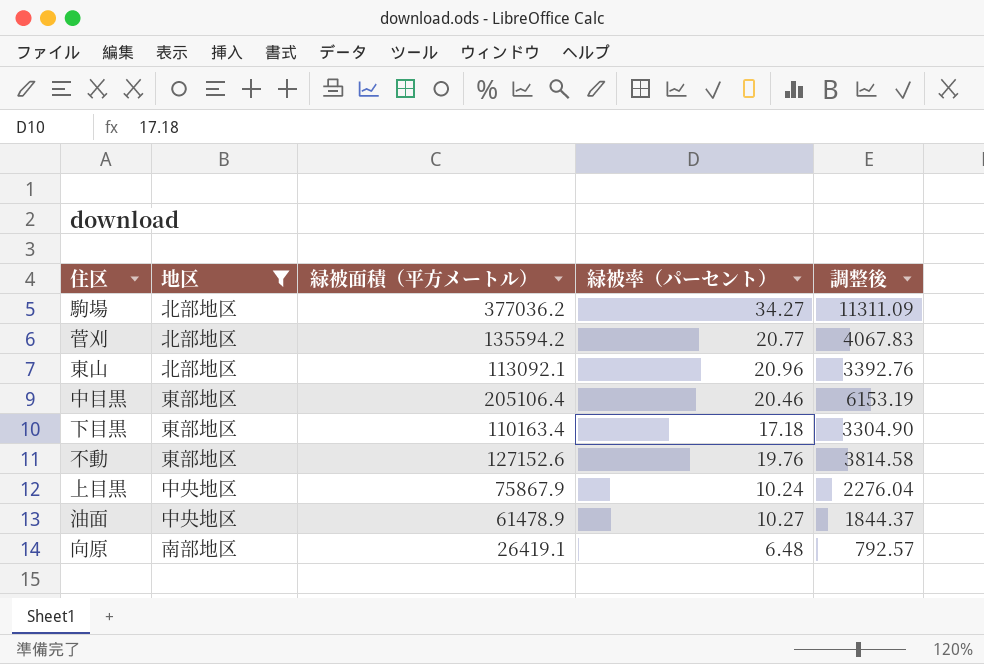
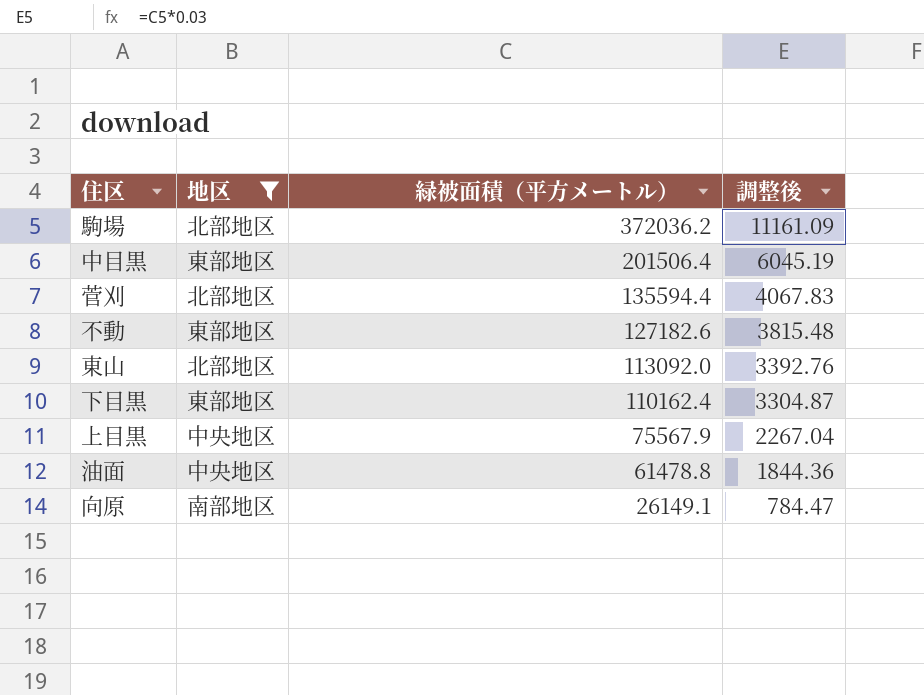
row order: none -> 緑被面積（平方メートル） descending
column 緑被率（パーセント） | position: 4 -> none
駒場 | 緑被面積（平方メートル）: 377036.2 -> 372036.2
駒場 | 調整後: 11311.09 -> 11161.09
中目黒 | 緑被面積（平方メートル）: 205106.4 -> 201506.4
中目黒 | 調整後: 6153.19 -> 6045.19
菅刈 | 緑被面積（平方メートル）: 135594.2 -> 135594.4
不動 | 緑被面積（平方メートル）: 127152.6 -> 127182.6
不動 | 調整後: 3814.58 -> 3815.48
東山 | 緑被面積（平方メートル）: 113092.1 -> 113092.0
下目黒 | 緑被面積（平方メートル）: 110163.4 -> 110162.4
下目黒 | 調整後: 3304.90 -> 3304.87
上目黒 | 緑被面積（平方メートル）: 75867.9 -> 75567.9
上目黒 | 調整後: 2276.04 -> 2267.04
油面 | 緑被面積（平方メートル）: 61478.9 -> 61478.8
油面 | 調整後: 1844.37 -> 1844.36
向原 | 緑被面積（平方メートル）: 26419.1 -> 26149.1
向原 | 調整後: 792.57 -> 784.47

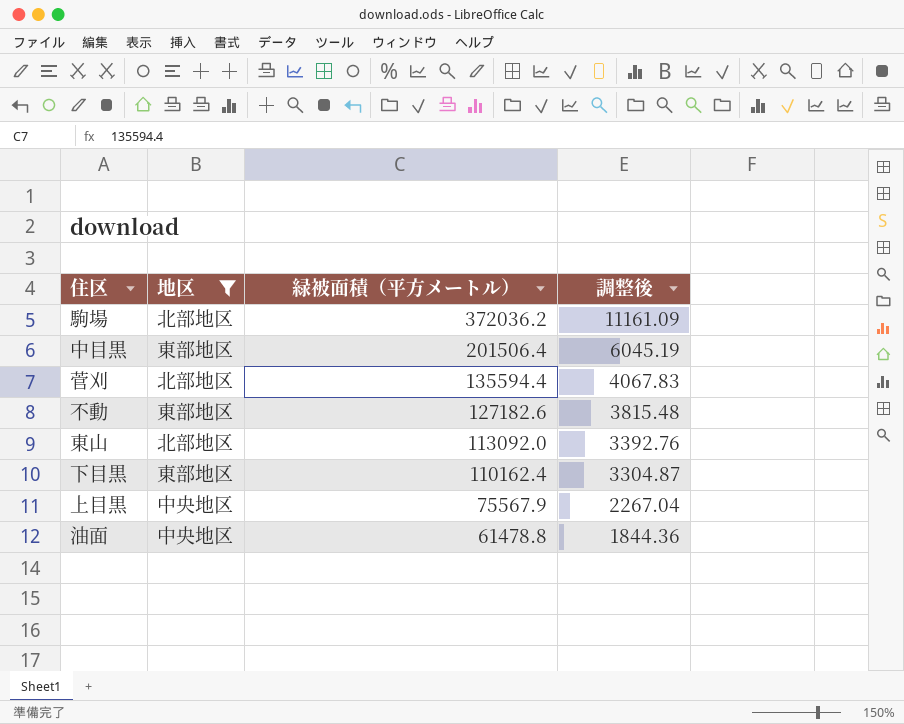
row 向原: 南部地区 | 26149.1 | 784.47 -> none

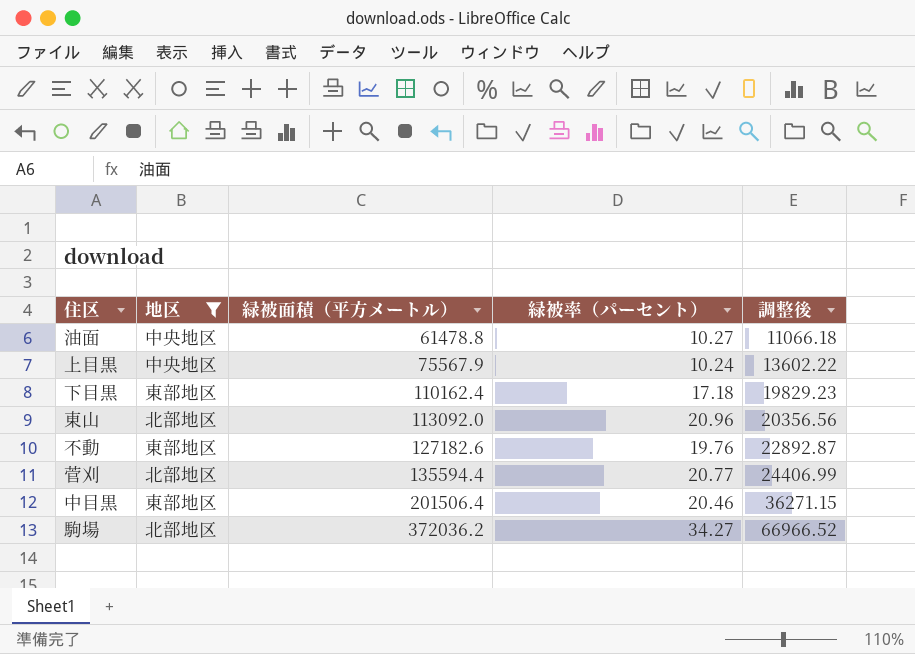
row order: 緑被面積（平方メートル） descending -> 緑被面積（平方メートル） ascending
column 緑被率（パーセント） | position: none -> 4
column 調整後 | formula: [緑被面積（平方メートル）] * 0.03 -> [緑被面積（平方メートル）] * 0.18

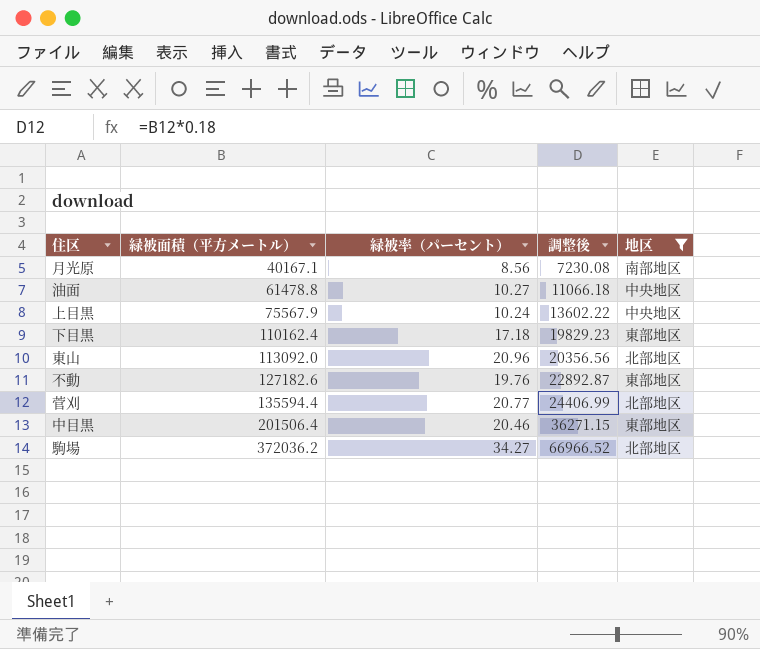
column 地区 | position: 2 -> 5
row 月光原: none -> 40167.1 | 8.56 | 7230.08 | 南部地区

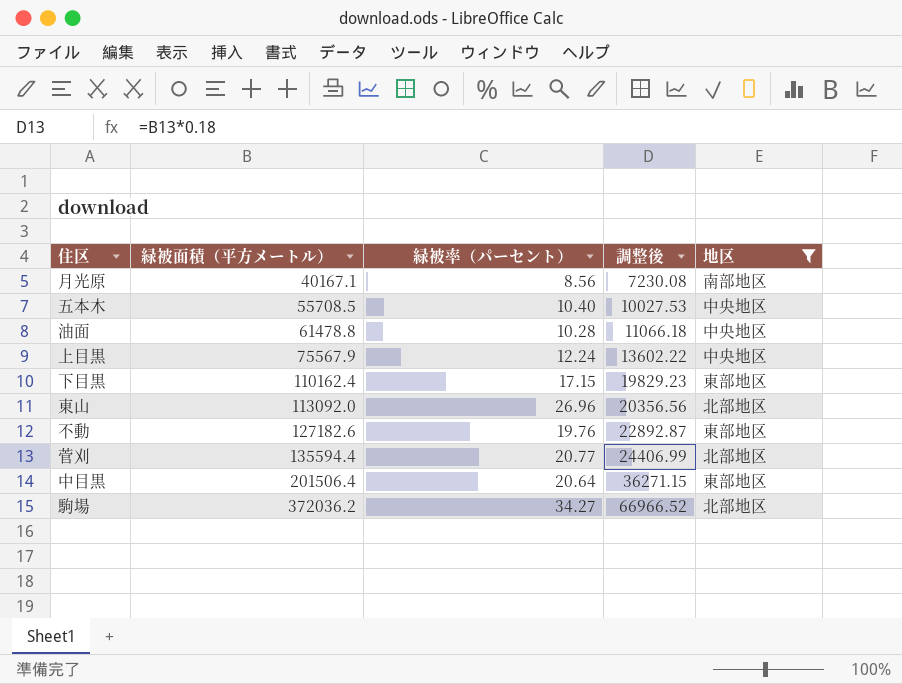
row 五本木: none -> 55708.5 | 10.40 | 10027.53 | 中央地区
油面 | 緑被率（パーセント）: 10.27 -> 10.28
上目黒 | 緑被率（パーセント）: 10.24 -> 12.24
下目黒 | 緑被率（パーセント）: 17.18 -> 17.15
東山 | 緑被率（パーセント）: 20.96 -> 26.96
中目黒 | 緑被率（パーセント）: 20.46 -> 20.64

